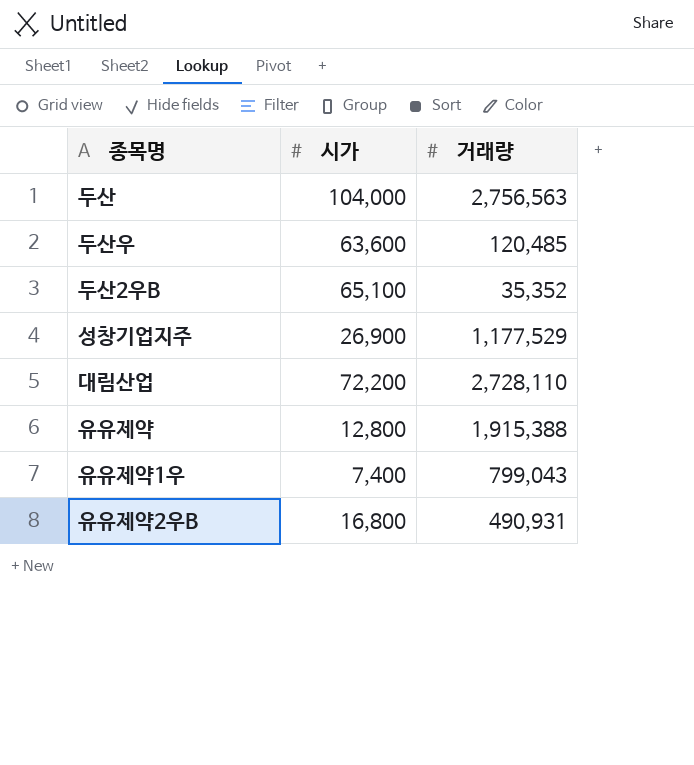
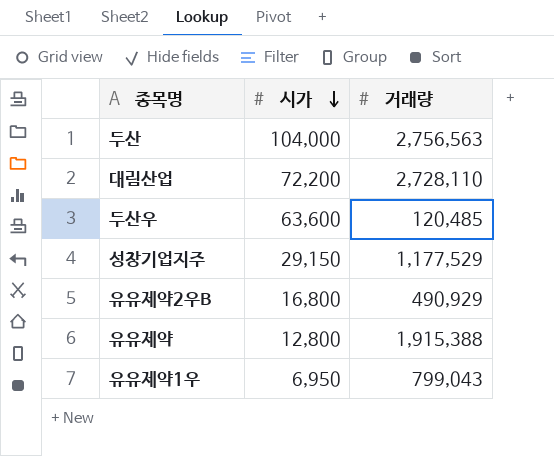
row order: none -> 시가 descending
row 두산2우B: 65,100 | 35,352 -> none
성창기업지주 | 시가: 26,900 -> 29,150
유유제약2우B | 거래량: 490,931 -> 490,929
유유제약1우 | 시가: 7,400 -> 6,950

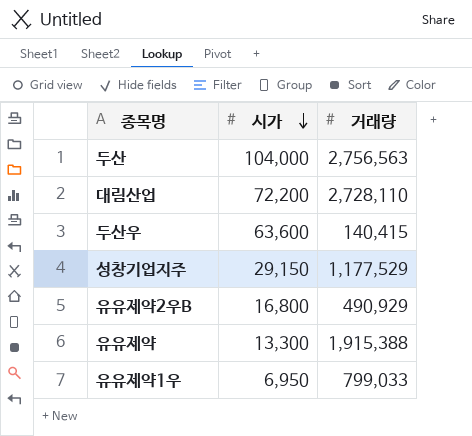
두산우 | 거래량: 120,485 -> 140,415
유유제약 | 시가: 12,800 -> 13,300
유유제약1우 | 거래량: 799,043 -> 799,033

